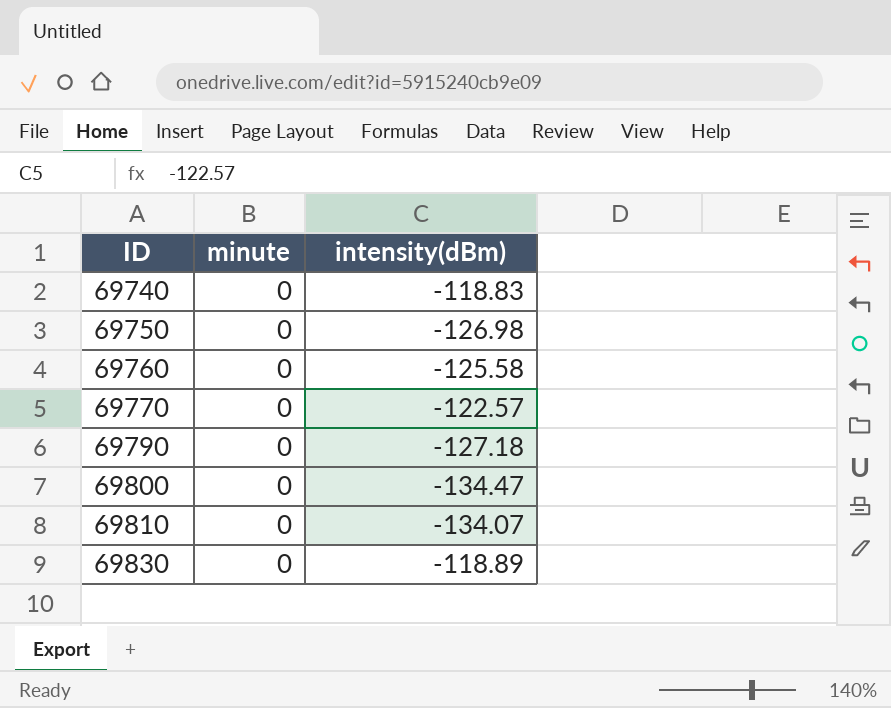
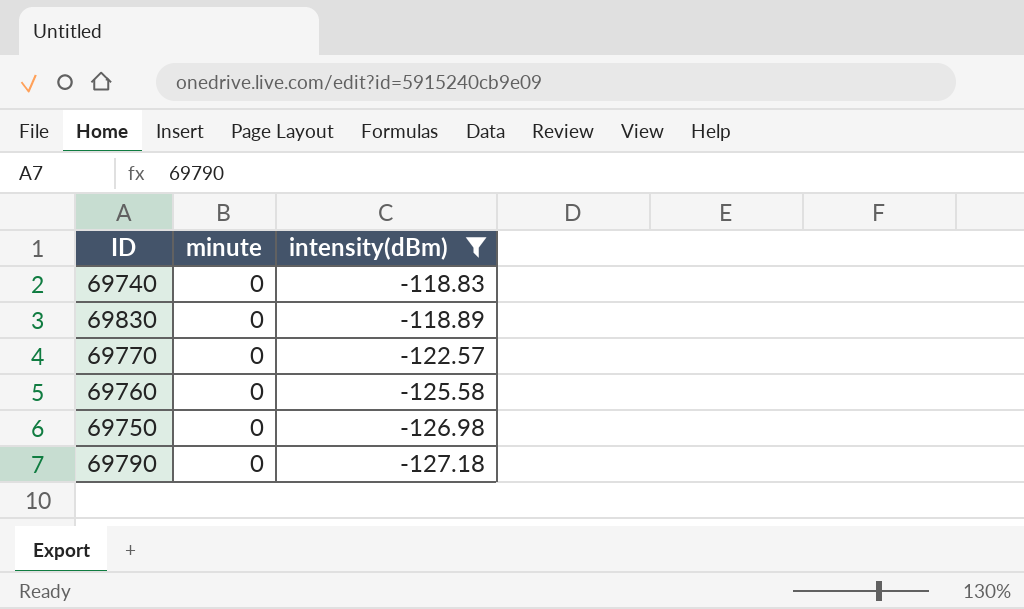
filter: none -> intensity(dBm) >= -127.18
row order: ID ascending -> intensity(dBm) descending

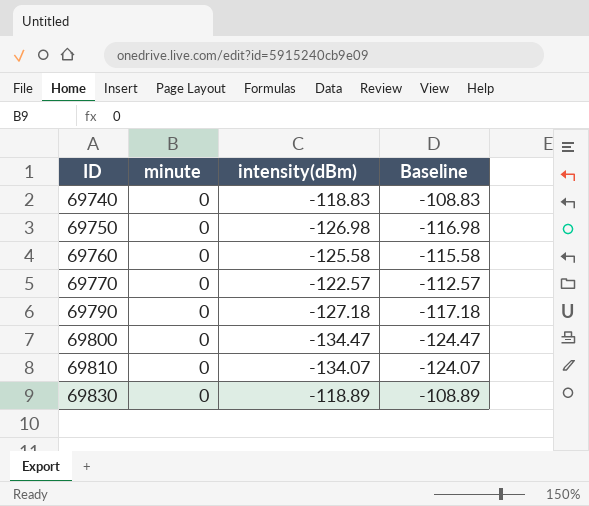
filter: intensity(dBm) >= -127.18 -> none
row order: intensity(dBm) descending -> ID ascending
column Baseline | formula: none -> [intensity(dBm)] + 10

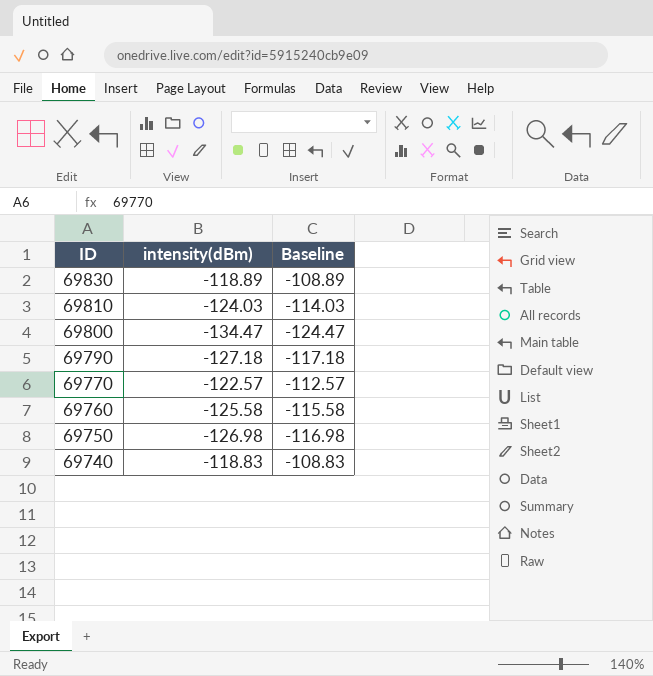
row order: ID ascending -> ID descending
column minute | position: 2 -> none
69810 | intensity(dBm): -134.07 -> -124.03
69810 | Baseline: -124.07 -> -114.03

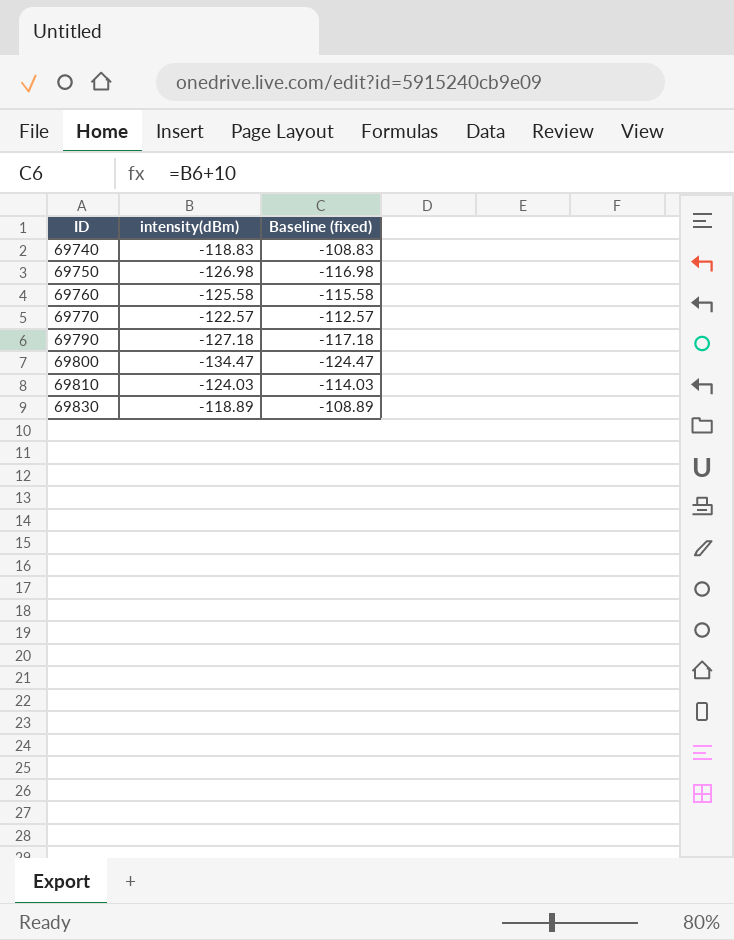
row order: ID descending -> ID ascending
column name: Baseline -> Baseline (fixed)

